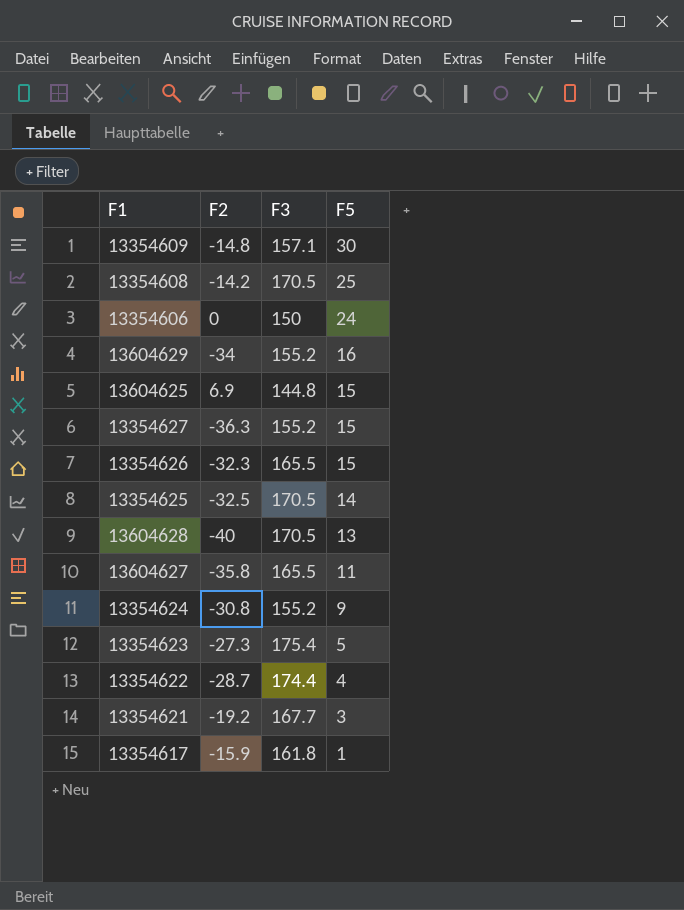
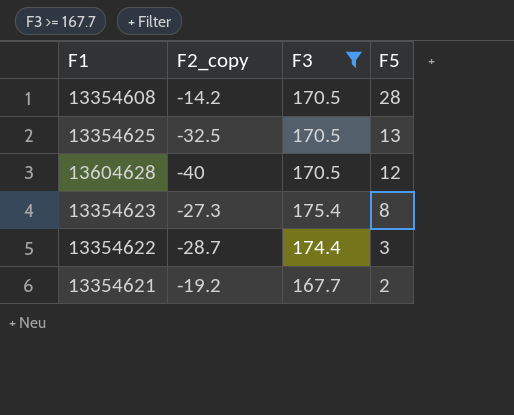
filter: none -> F3 >= 167.7
column name: F2 -> F2_copy
13354608 | F5: 25 -> 28
13354625 | F5: 14 -> 13
13604628 | F5: 13 -> 12
13354623 | F5: 5 -> 8
13354622 | F5: 4 -> 3
13354621 | F5: 3 -> 2

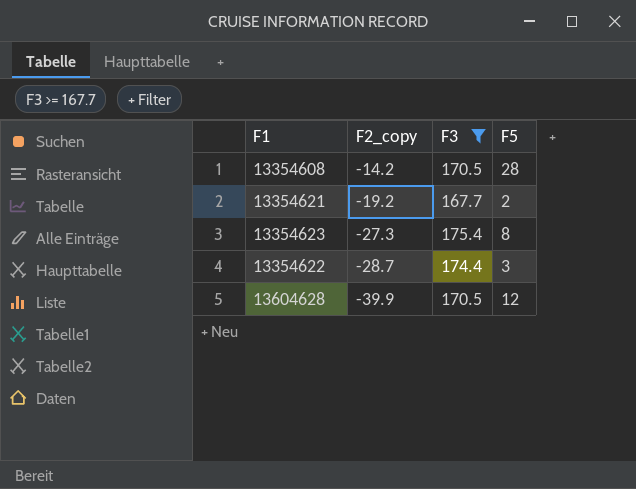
row order: F5 descending -> F2_copy descending
row 13354625: -32.5 | 170.5 | 13 -> none
13604628 | F2_copy: -40 -> -39.9

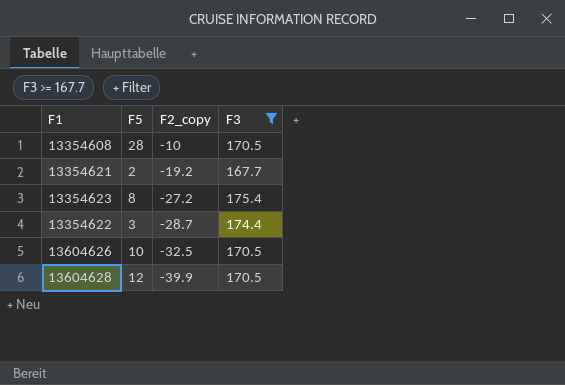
column F5 | position: 4 -> 2
13354608 | F2_copy: -14.2 -> -10
13354623 | F2_copy: -27.3 -> -27.2
row 13604626: none -> 10 | -32.5 | 170.5

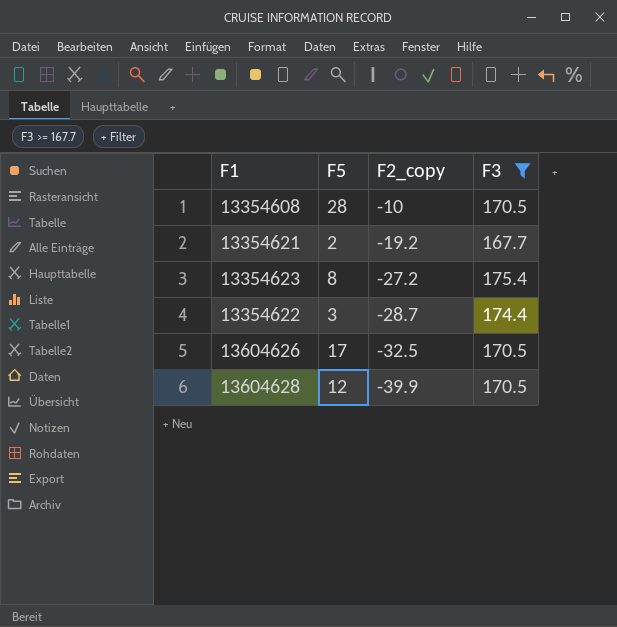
13604626 | F5: 10 -> 17

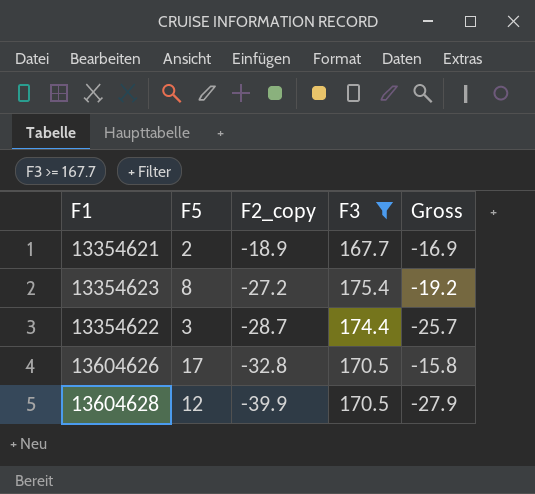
column Gross | formula: none -> [F5] + [F2_copy]
row 13354608: 28 | -10 | 170.5 -> none
13354621 | F2_copy: -19.2 -> -18.9
13604626 | F2_copy: -32.5 -> -32.8

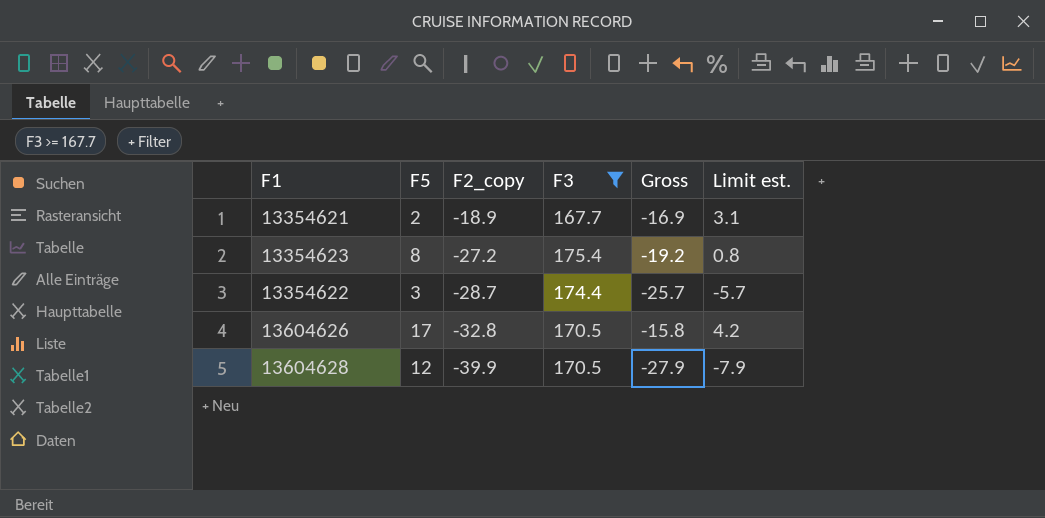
column Limit est. | formula: none -> [Gross] + 20

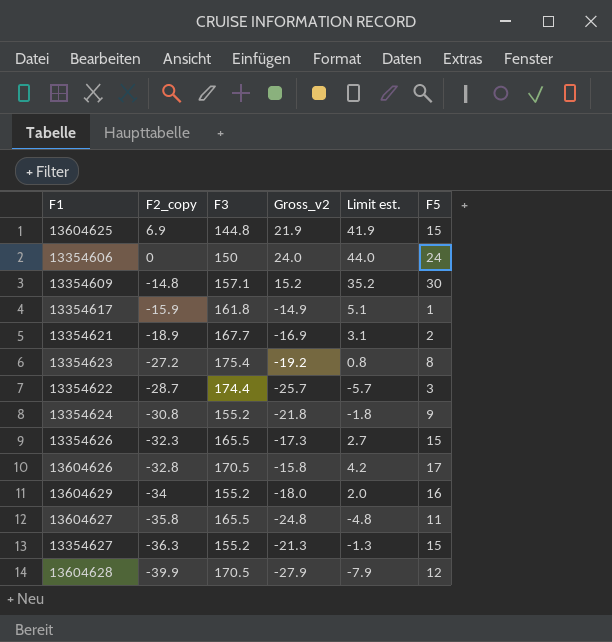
filter: F3 >= 167.7 -> none
column name: Gross -> Gross_v2
column F5 | position: 2 -> 6

